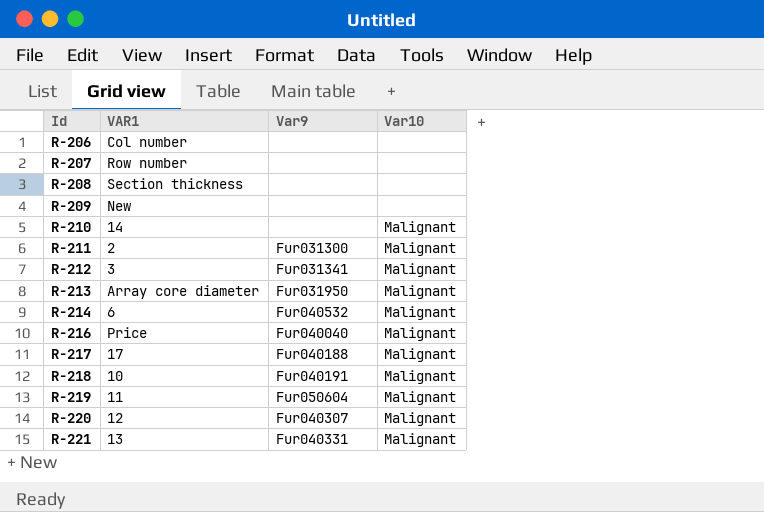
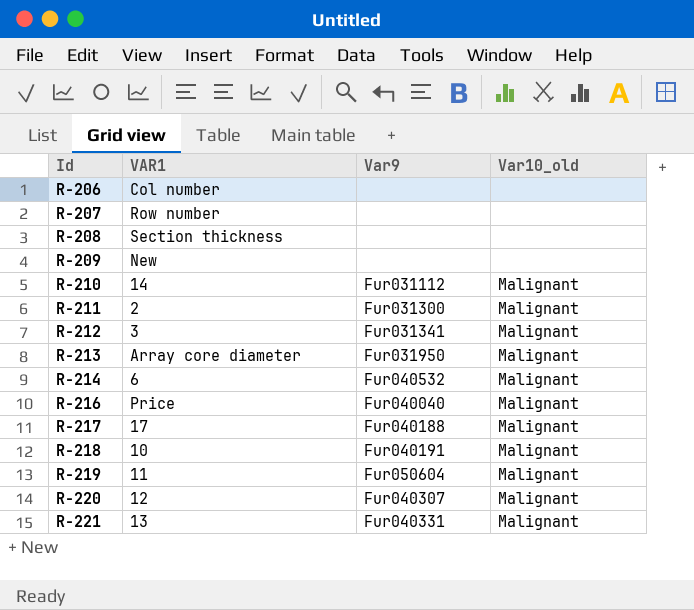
column name: Var10 -> Var10_old
R-210 | Var9: none -> Fur031112

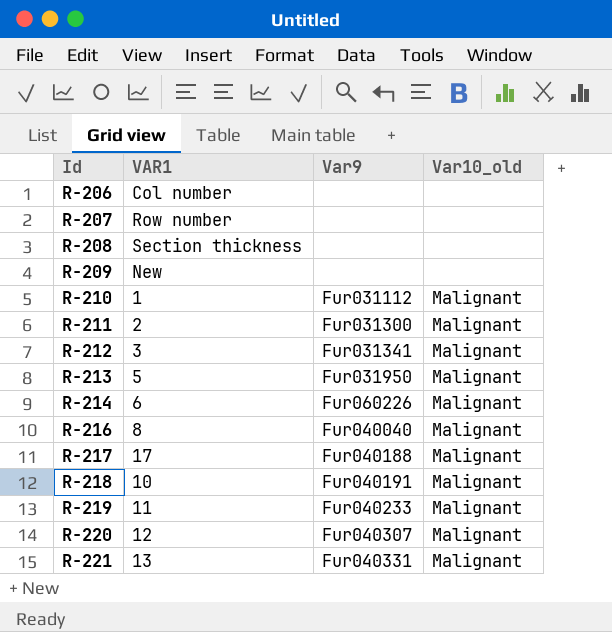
R-210 | VAR1: 14 -> 1
R-213 | VAR1: Array core diameter -> 5
R-214 | Var9: Fur040532 -> Fur060226
R-216 | VAR1: Price -> 8
R-219 | Var9: Fur050604 -> Fur040233

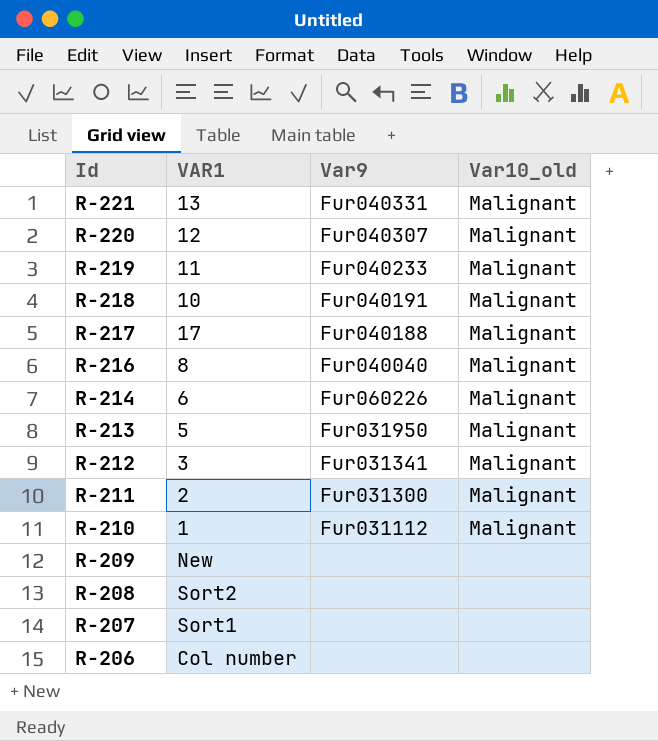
row order: Id ascending -> Id descending
R-208 | VAR1: Section thickness -> Sort2
R-207 | VAR1: Row number -> Sort1

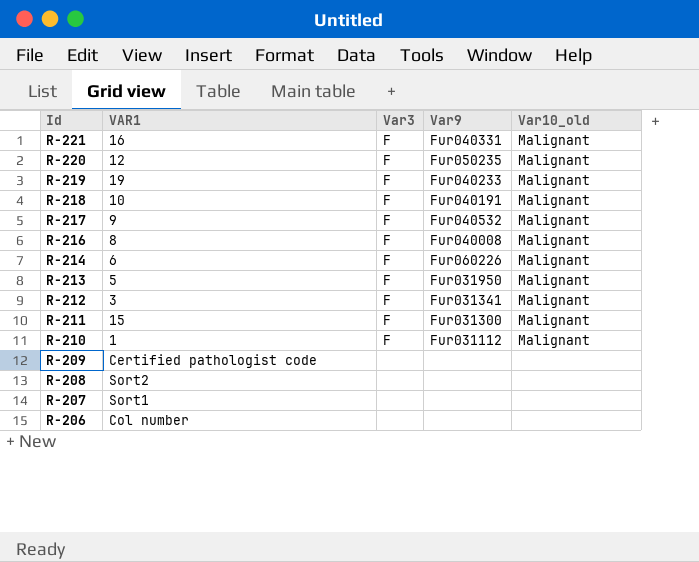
column Var3 | position: none -> 3
R-221 | VAR1: 13 -> 16
R-220 | Var9: Fur040307 -> Fur050235
R-219 | VAR1: 11 -> 19
R-217 | VAR1: 17 -> 9
R-217 | Var9: Fur040188 -> Fur040532
R-216 | Var9: Fur040040 -> Fur040008
R-211 | VAR1: 2 -> 15
R-209 | VAR1: New -> Certified pathologist code

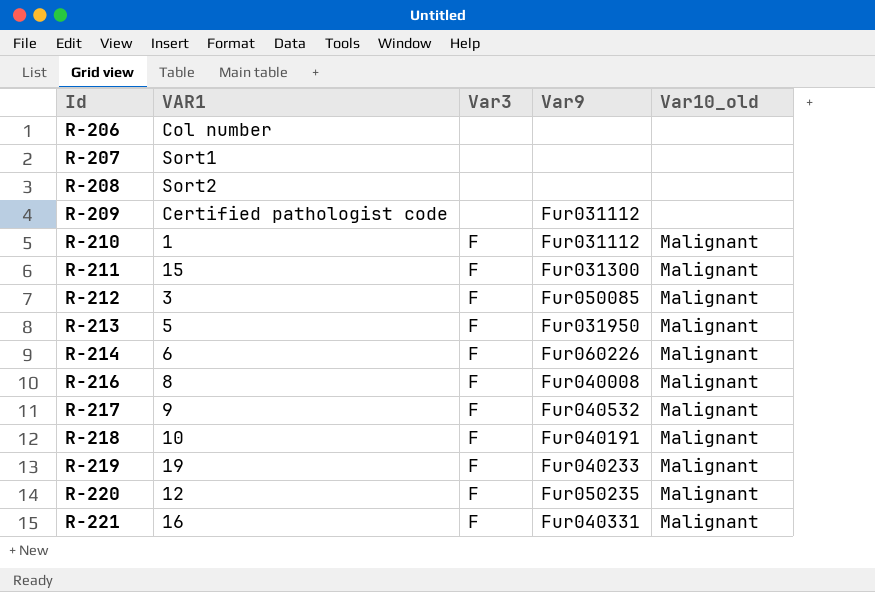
row order: Id descending -> Id ascending
R-209 | Var9: none -> Fur031112
R-212 | Var9: Fur031341 -> Fur050085

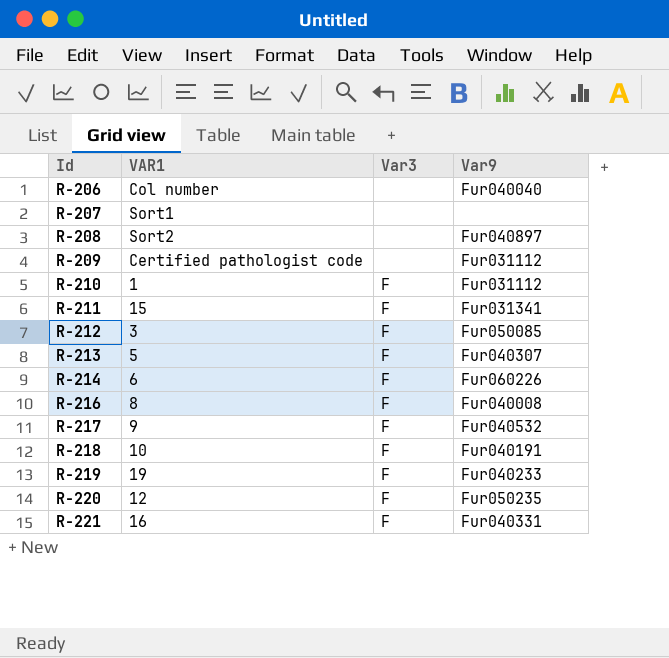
column Var10_old | position: 5 -> none
R-206 | Var9: none -> Fur040040
R-208 | Var9: none -> Fur040897
R-211 | Var9: Fur031300 -> Fur031341
R-213 | Var9: Fur031950 -> Fur040307

